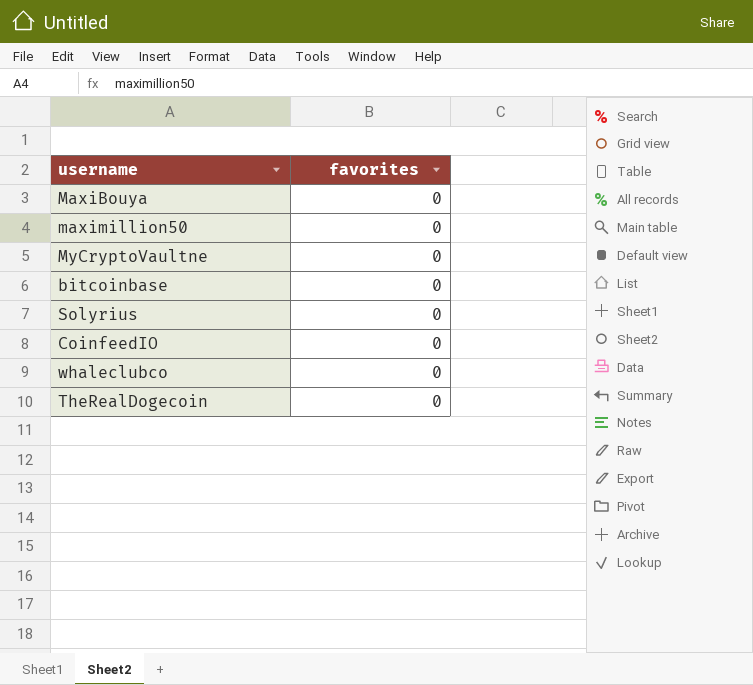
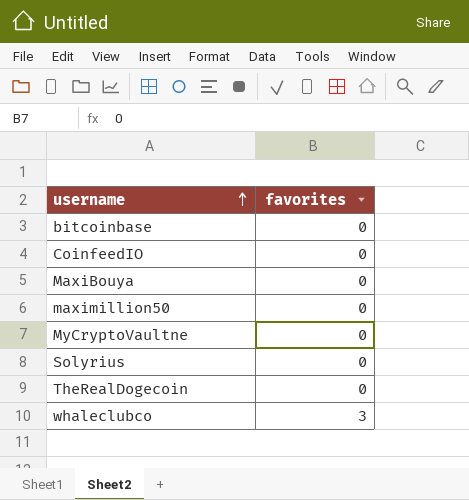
row order: none -> username ascending
whaleclubco | favorites: 0 -> 3

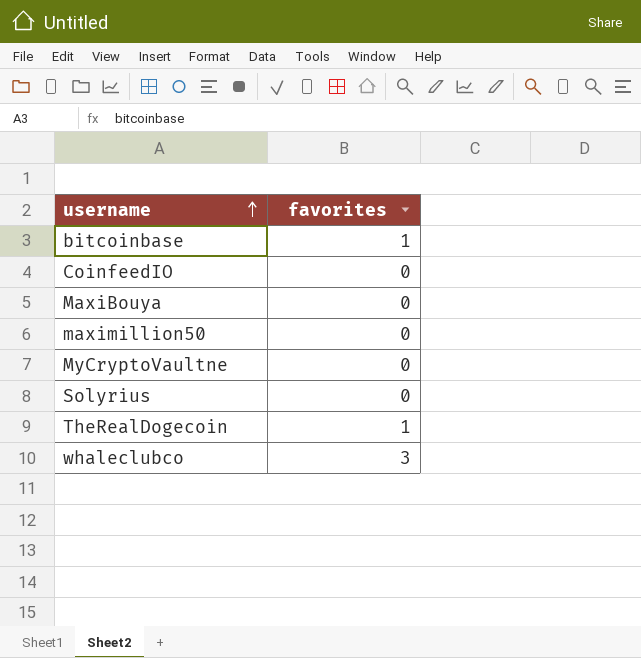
bitcoinbase | favorites: 0 -> 1
TheRealDogecoin | favorites: 0 -> 1

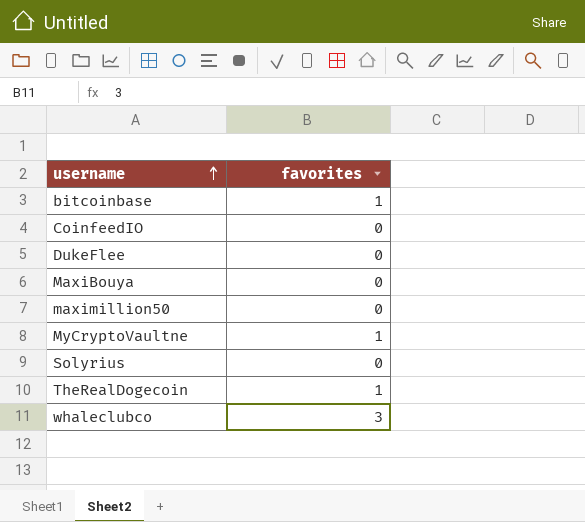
row DukeFlee: none -> 0
MyCryptoVaultne | favorites: 0 -> 1

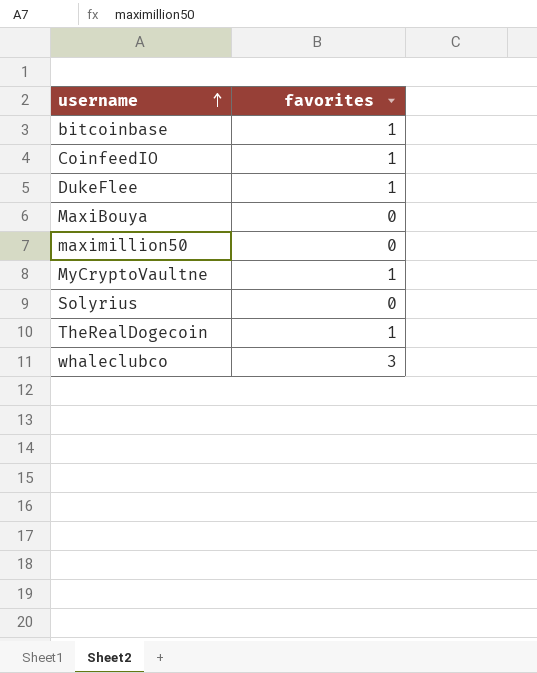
CoinfeedIO | favorites: 0 -> 1
DukeFlee | favorites: 0 -> 1

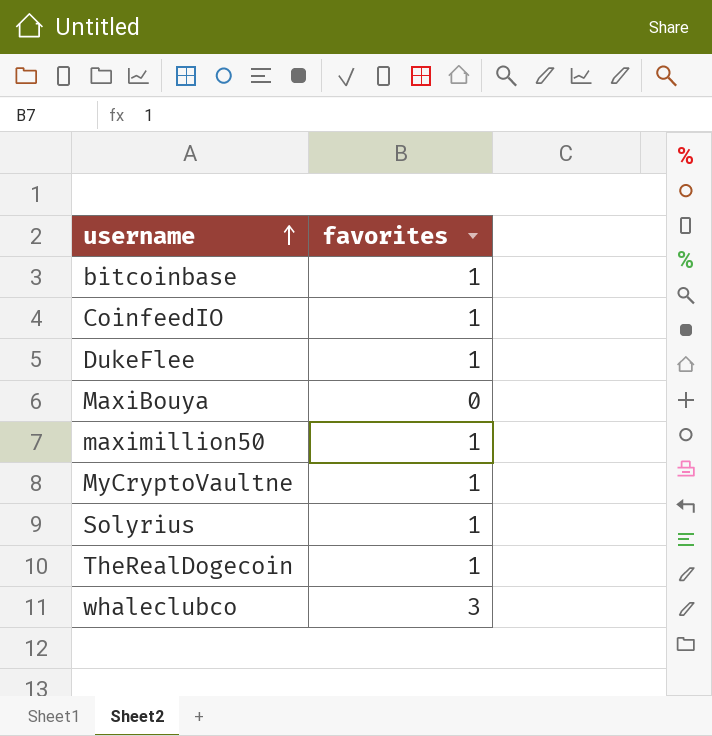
maximillion50 | favorites: 0 -> 1
Solyrius | favorites: 0 -> 1

